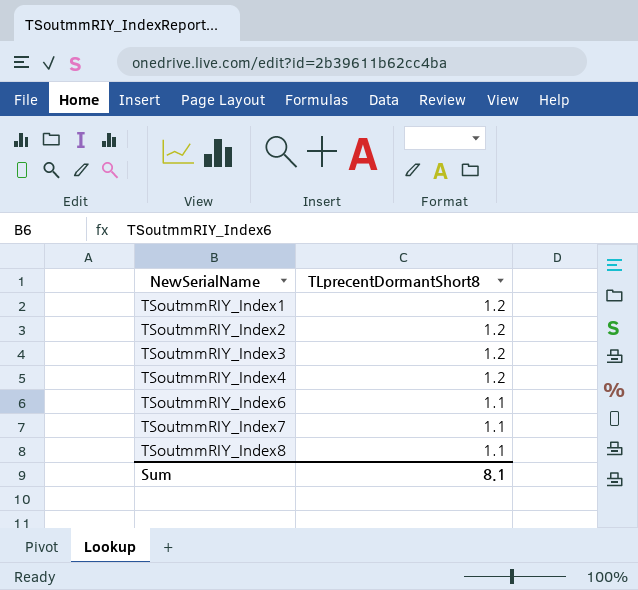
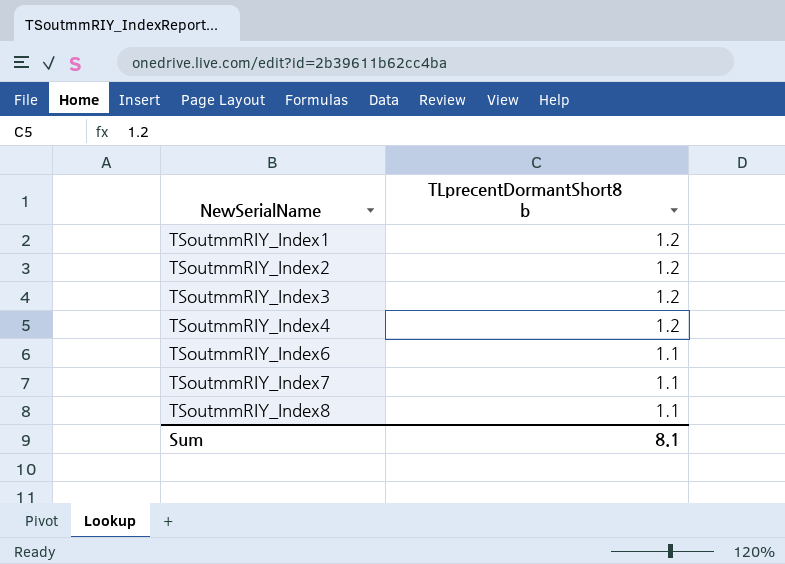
column name: TLprecentDormantShort8 -> TLprecentDormantShort8 b

